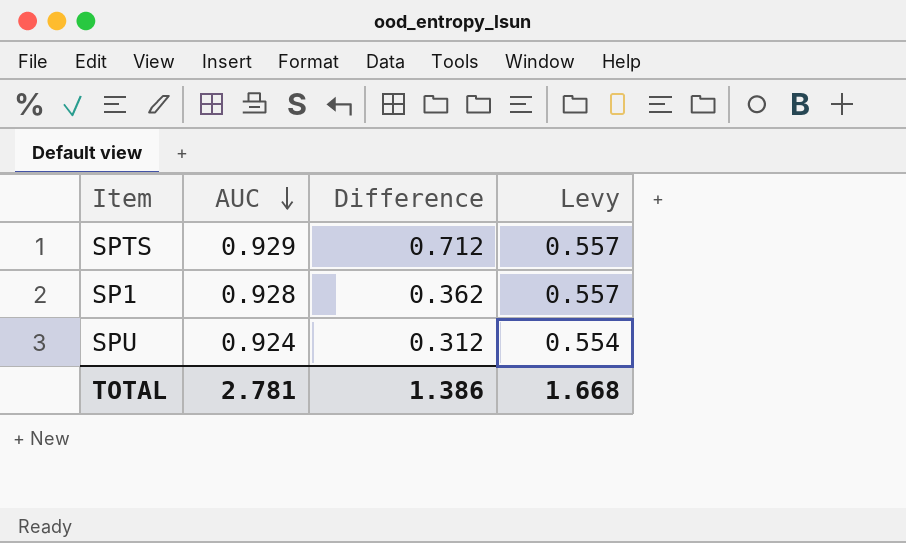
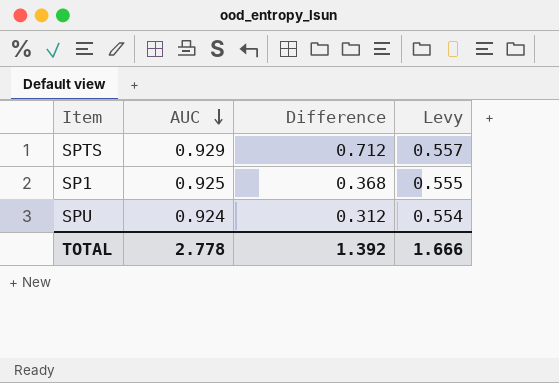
SP1 | AUC: 0.928 -> 0.925
SP1 | Difference: 0.362 -> 0.368
SP1 | Levy: 0.557 -> 0.555
TOTAL | AUC: 2.781 -> 2.778
TOTAL | Difference: 1.386 -> 1.392
TOTAL | Levy: 1.668 -> 1.666

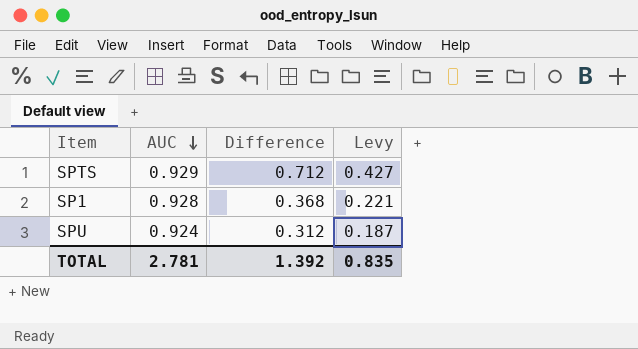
column Levy | formula: [AUC] * 0.6 -> [Difference] * 0.6
SP1 | AUC: 0.925 -> 0.928
TOTAL | AUC: 2.778 -> 2.781
TOTAL | Levy: 1.666 -> 0.835

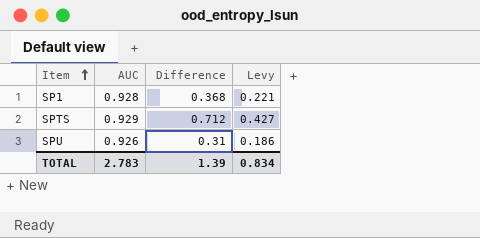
row order: AUC descending -> Item ascending
SPU | AUC: 0.924 -> 0.926
SPU | Difference: 0.312 -> 0.31
SPU | Levy: 0.187 -> 0.186
TOTAL | AUC: 2.781 -> 2.783
TOTAL | Difference: 1.392 -> 1.39
TOTAL | Levy: 0.835 -> 0.834

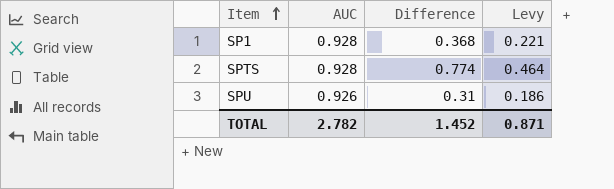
SPTS | AUC: 0.929 -> 0.928
SPTS | Difference: 0.712 -> 0.774
SPTS | Levy: 0.427 -> 0.464
TOTAL | AUC: 2.783 -> 2.782
TOTAL | Difference: 1.39 -> 1.452
TOTAL | Levy: 0.834 -> 0.871

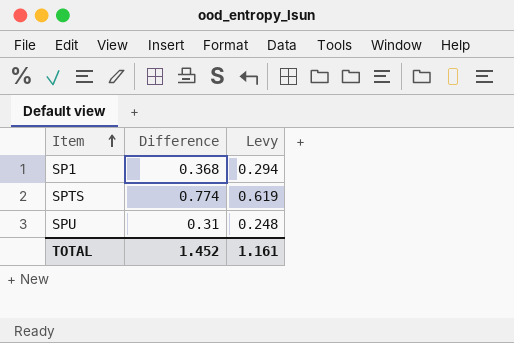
column AUC | position: 2 -> none
column Levy | formula: [Difference] * 0.6 -> [Difference] * 0.8
TOTAL | Levy: 0.871 -> 1.161

